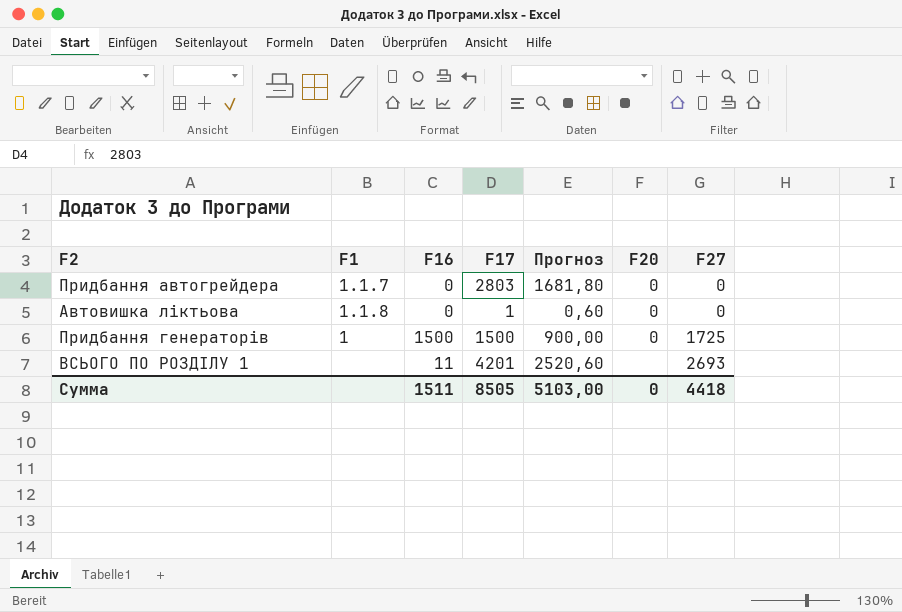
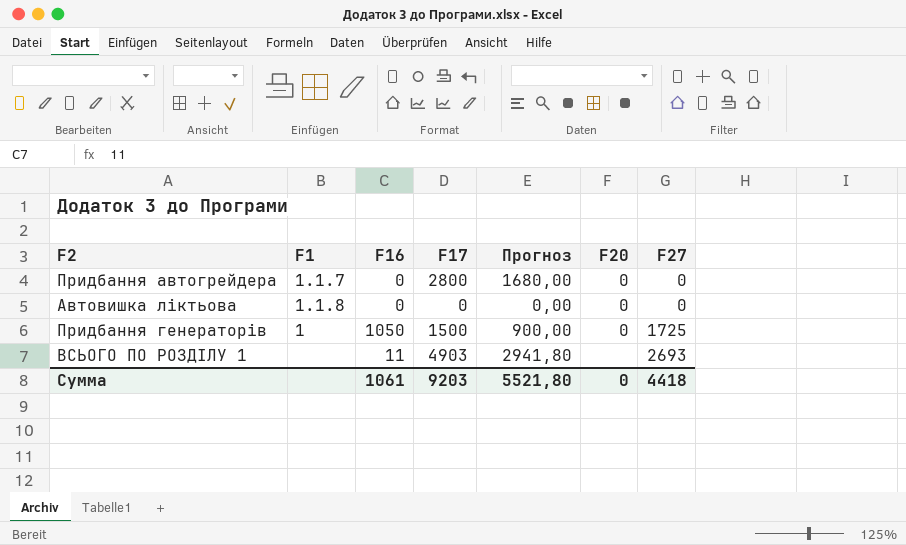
Придбання автогрейдера | F17: 2803 -> 2800
Придбання автогрейдера | Прогноз: 1681,80 -> 1680,00
Автовишка ліктьова | F17: 1 -> 0
Автовишка ліктьова | Прогноз: 0,60 -> 0,00
Придбання генераторів | F16: 1500 -> 1050
ВСЬОГО ПО РОЗДІЛУ 1 | F17: 4201 -> 4903
ВСЬОГО ПО РОЗДІЛУ 1 | Прогноз: 2520,60 -> 2941,80
Сумма | F16: 1511 -> 1061
Сумма | F17: 8505 -> 9203
Сумма | Прогноз: 5103,00 -> 5521,80

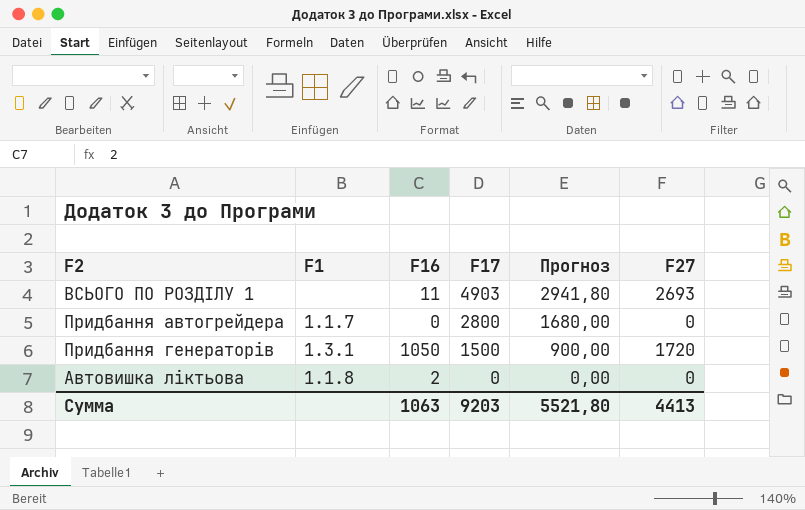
row order: F27 ascending -> F17 descending
column F20 | position: 6 -> none
Придбання генераторів | F1: 1 -> 1.3.1
Придбання генераторів | F27: 1725 -> 1720
Автовишка ліктьова | F16: 0 -> 2
Сумма | F16: 1061 -> 1063
Сумма | F27: 4418 -> 4413

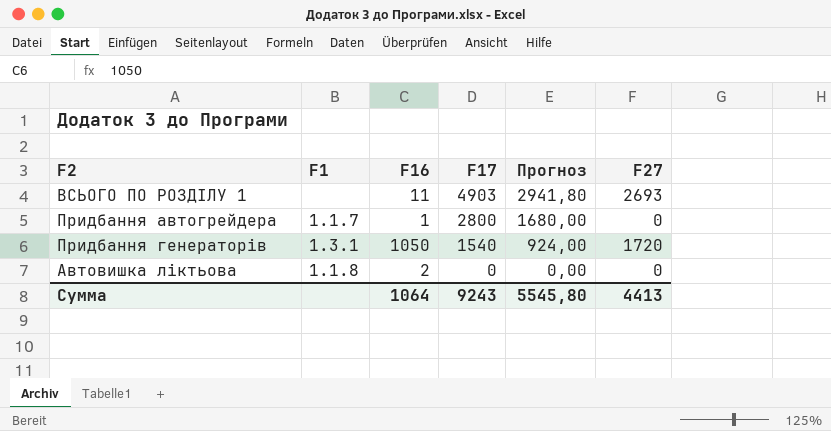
Придбання автогрейдера | F16: 0 -> 1
Придбання генераторів | F17: 1500 -> 1540
Придбання генераторів | Прогноз: 900,00 -> 924,00
Сумма | F16: 1063 -> 1064
Сумма | F17: 9203 -> 9243
Сумма | Прогноз: 5521,80 -> 5545,80

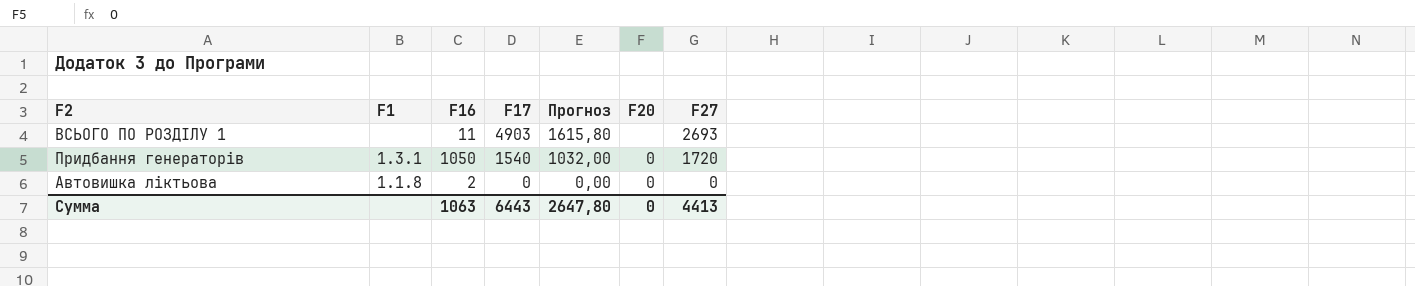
column Прогноз | formula: [F17] * 0,6 -> [F27] * 0,6
column F20 | position: none -> 6
row Придбання автогрейдера: 1.1.7 | 1 | 2800 | 1680,00 | 0 -> none
Сумма | F16: 1064 -> 1063
Сумма | F17: 9243 -> 6443
Сумма | Прогноз: 5545,80 -> 2647,80

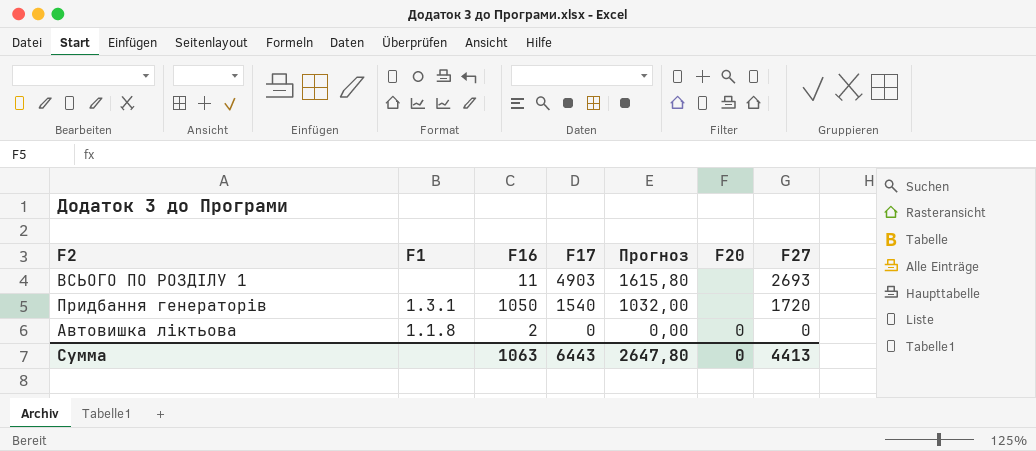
Придбання генераторів | F20: 0 -> none

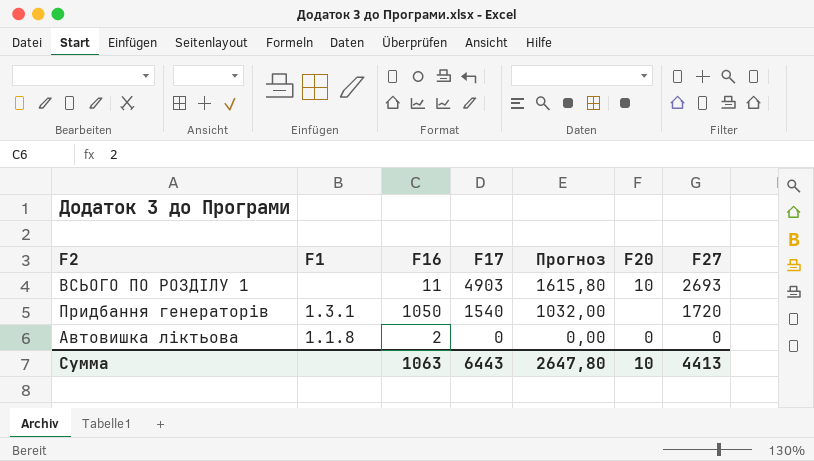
ВСЬОГО ПО РОЗДІЛУ 1 | F20: none -> 10
Сумма | F20: 0 -> 10

